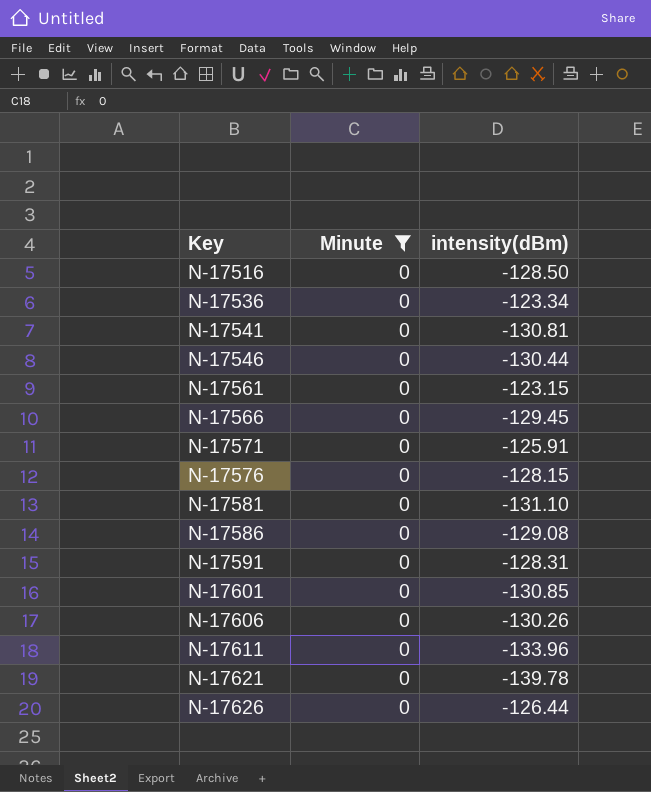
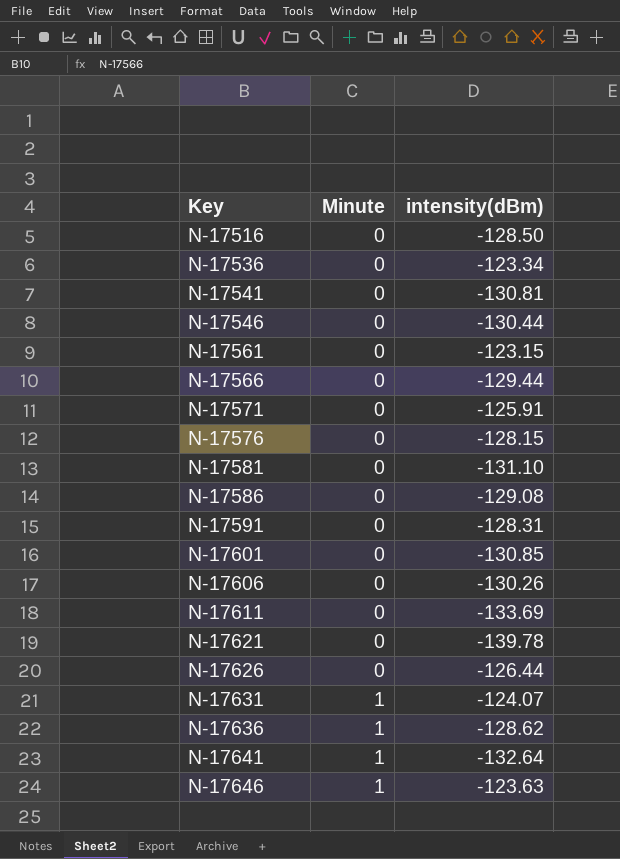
filter: Minute = 0 -> none
N-17566 | intensity(dBm): -129.45 -> -129.44
N-17611 | intensity(dBm): -133.96 -> -133.69

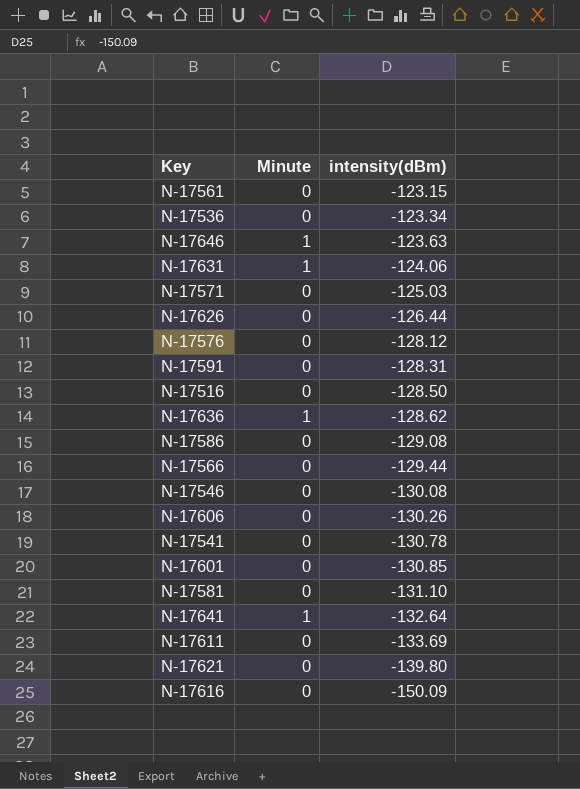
row order: Key ascending -> intensity(dBm) descending
N-17631 | intensity(dBm): -124.07 -> -124.06
N-17571 | intensity(dBm): -125.91 -> -125.03
N-17576 | intensity(dBm): -128.15 -> -128.12
N-17546 | intensity(dBm): -130.44 -> -130.08
N-17541 | intensity(dBm): -130.81 -> -130.78
N-17621 | intensity(dBm): -139.78 -> -139.80
row N-17616: none -> 0 | -150.09

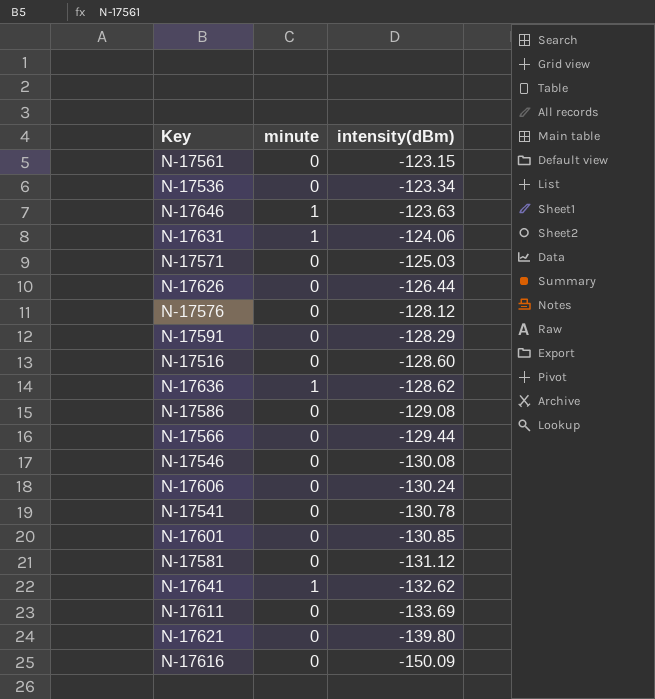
column name: Minute -> minute
N-17591 | intensity(dBm): -128.31 -> -128.29
N-17516 | intensity(dBm): -128.50 -> -128.60
N-17606 | intensity(dBm): -130.26 -> -130.24
N-17581 | intensity(dBm): -131.10 -> -131.12
N-17641 | intensity(dBm): -132.64 -> -132.62

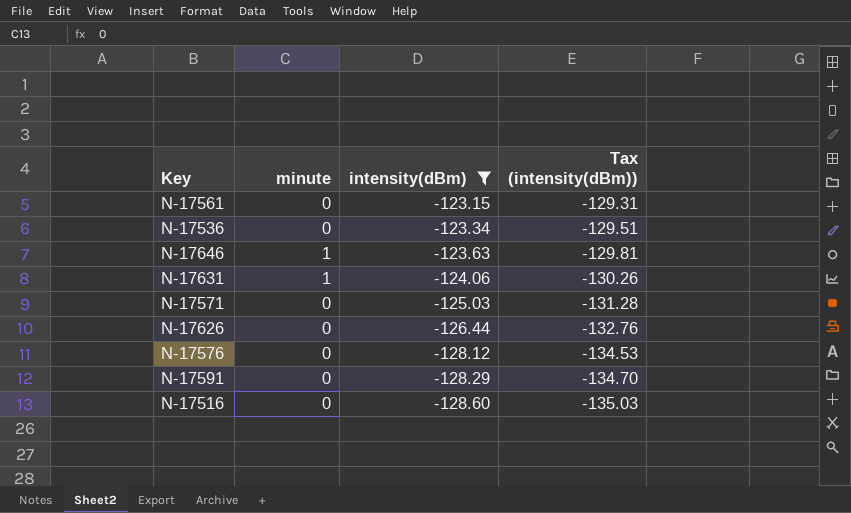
filter: none -> intensity(dBm) >= -128.60
column Tax (intensity(dBm)) | formula: none -> [intensity(dBm)] * 1.05

